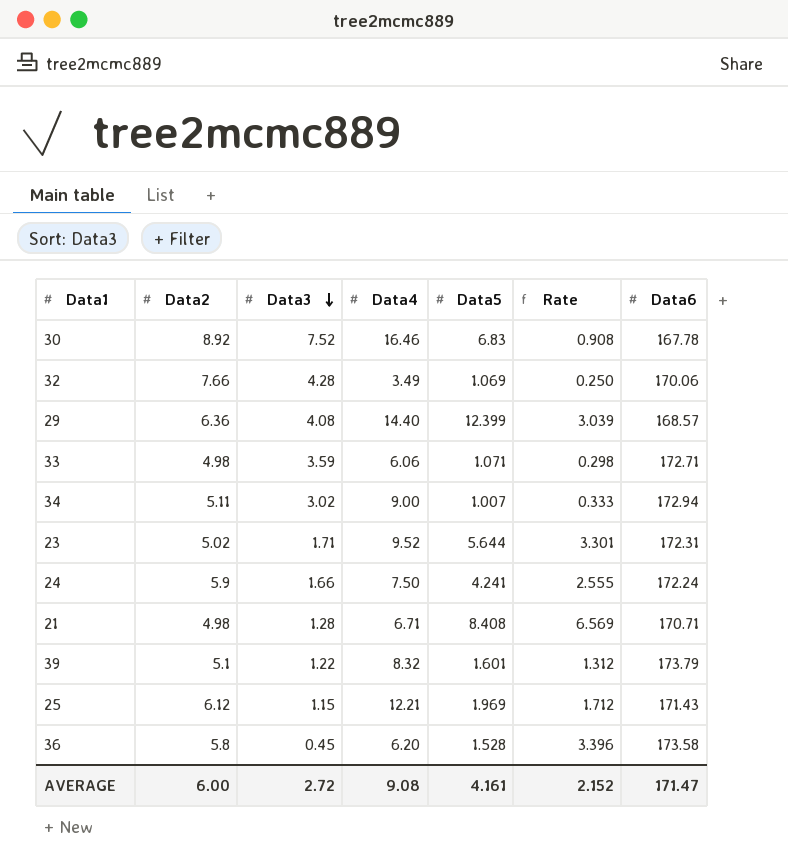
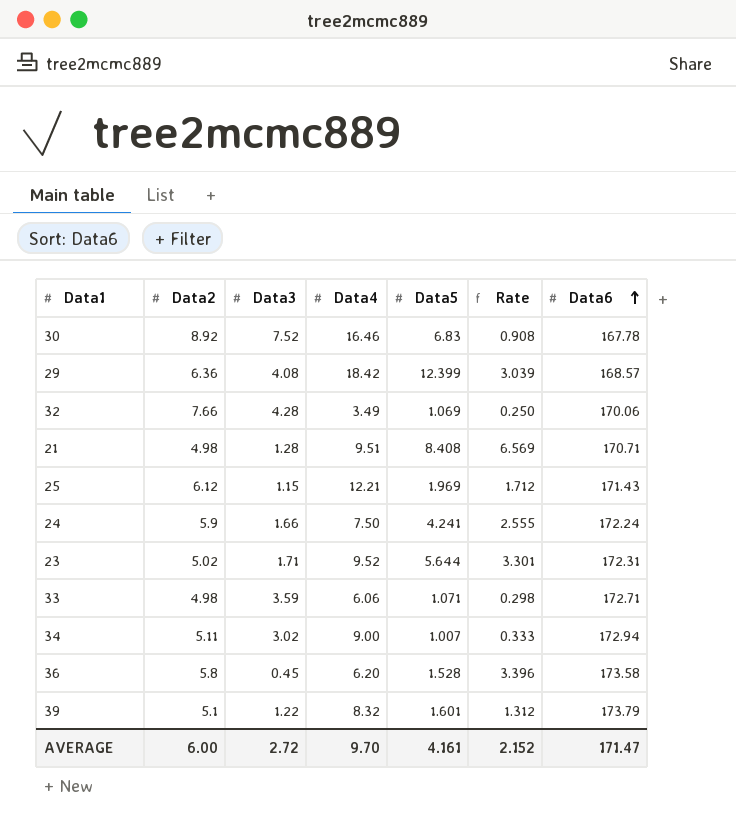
row order: Data3 descending -> Data6 ascending
29 | Data4: 14.40 -> 18.42
21 | Data4: 6.71 -> 9.51
AVERAGE | Data4: 9.08 -> 9.70

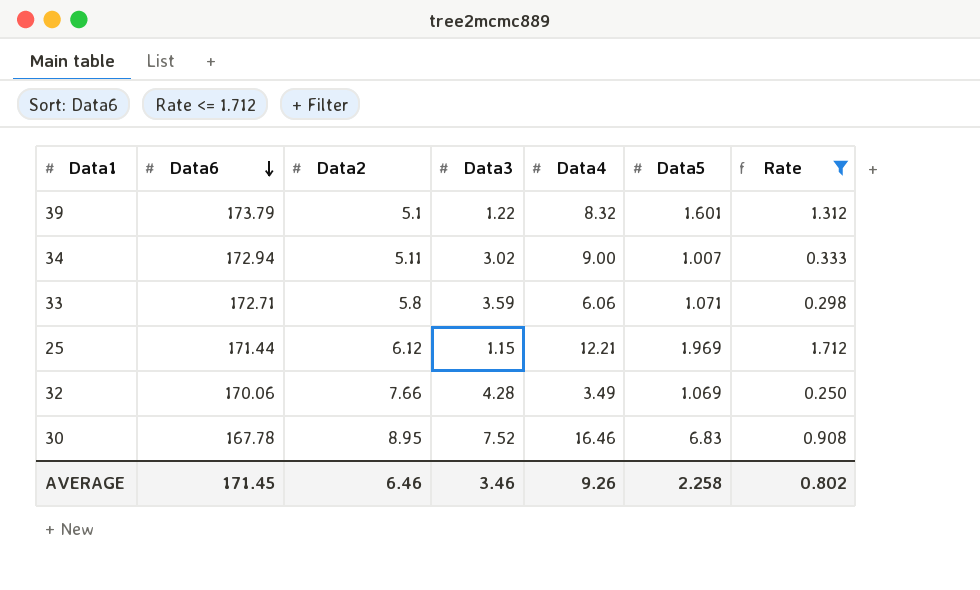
filter: none -> Rate <= 1.712
row order: Data6 ascending -> Data6 descending
column Data6 | position: 7 -> 2
33 | Data2: 4.98 -> 5.8
25 | Data6: 171.43 -> 171.44
30 | Data2: 8.92 -> 8.95
AVERAGE | Data6: 171.47 -> 171.45
AVERAGE | Data2: 6.00 -> 6.46
AVERAGE | Data3: 2.72 -> 3.46
AVERAGE | Data4: 9.70 -> 9.26
AVERAGE | Data5: 4.161 -> 2.258
AVERAGE | Rate: 2.152 -> 0.802

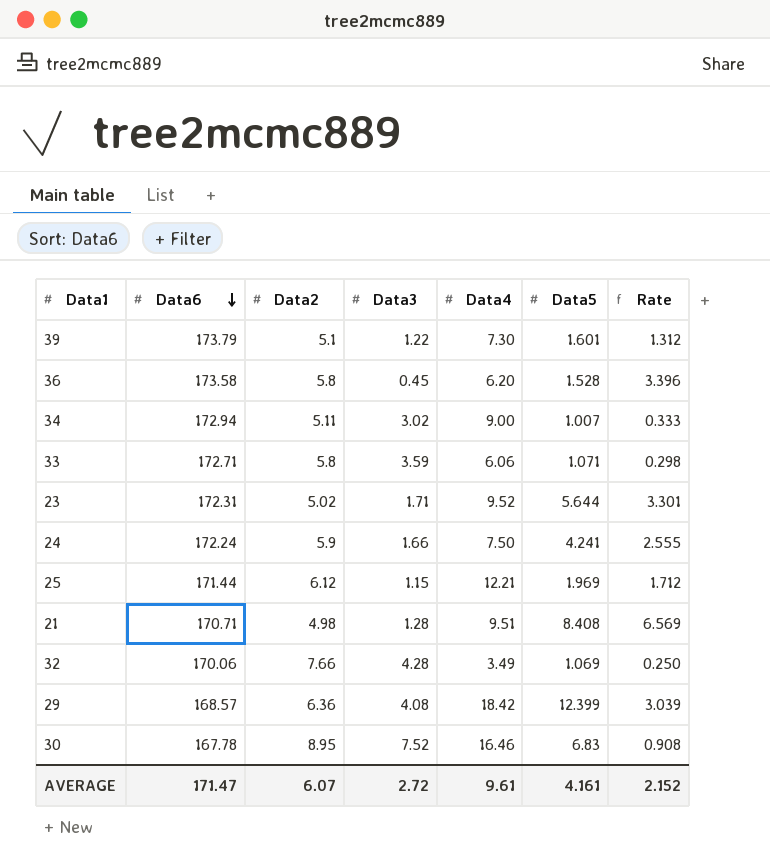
filter: Rate <= 1.712 -> none
39 | Data4: 8.32 -> 7.30
AVERAGE | Data6: 171.45 -> 171.47
AVERAGE | Data2: 6.46 -> 6.07
AVERAGE | Data3: 3.46 -> 2.72
AVERAGE | Data4: 9.26 -> 9.61
AVERAGE | Data5: 2.258 -> 4.161
AVERAGE | Rate: 0.802 -> 2.152

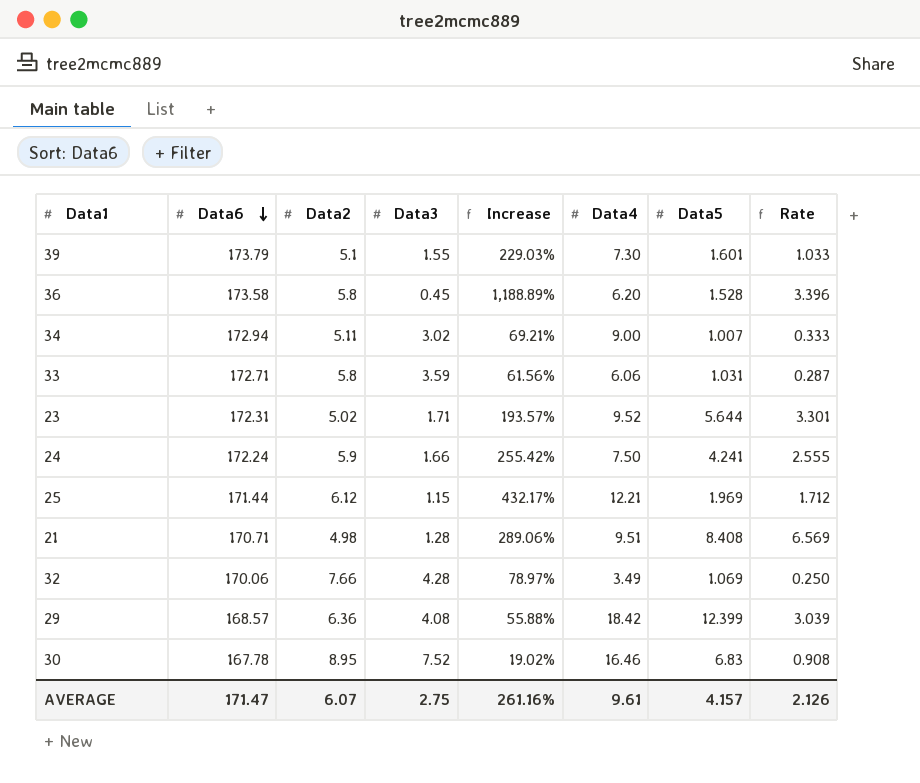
column Increase | formula: none -> ([Data2] - [Data3]) / [Data3]
39 | Data3: 1.22 -> 1.55
39 | Rate: 1.312 -> 1.033
33 | Data5: 1.071 -> 1.031
33 | Rate: 0.298 -> 0.287
AVERAGE | Data3: 2.72 -> 2.75
AVERAGE | Data5: 4.161 -> 4.157
AVERAGE | Rate: 2.152 -> 2.126

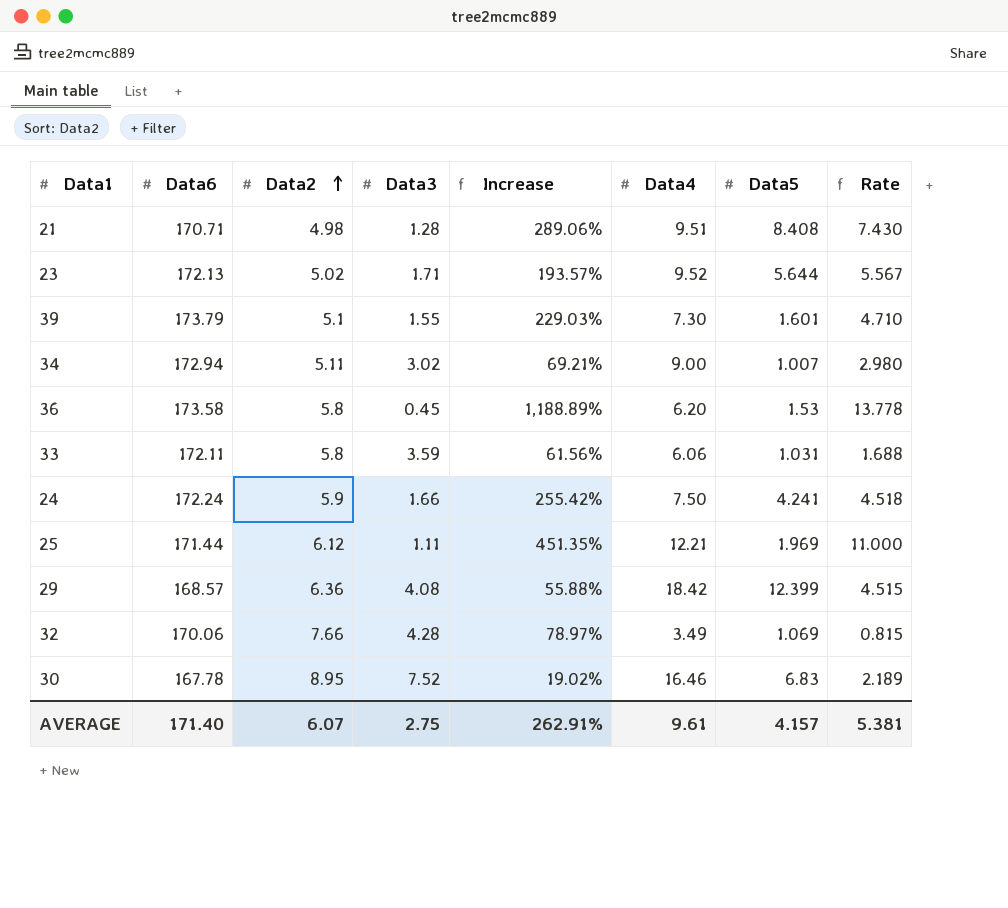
row order: Data6 descending -> Data2 ascending
column Rate | formula: [Data5] / [Data3] -> [Data4] / [Data3]
23 | Data6: 172.31 -> 172.13
36 | Data5: 1.528 -> 1.53
33 | Data6: 172.71 -> 172.11
25 | Data3: 1.15 -> 1.11
25 | Increase: 432.17% -> 451.35%
AVERAGE | Data6: 171.47 -> 171.40
AVERAGE | Increase: 261.16% -> 262.91%
AVERAGE | Rate: 2.126 -> 5.381

